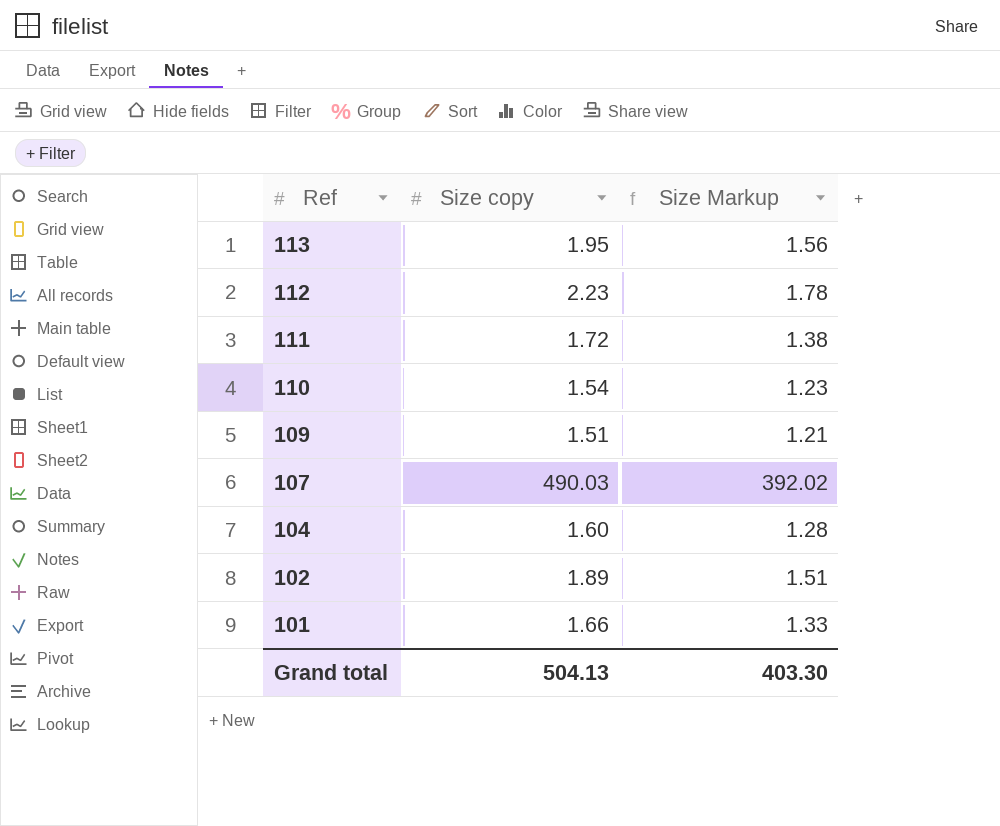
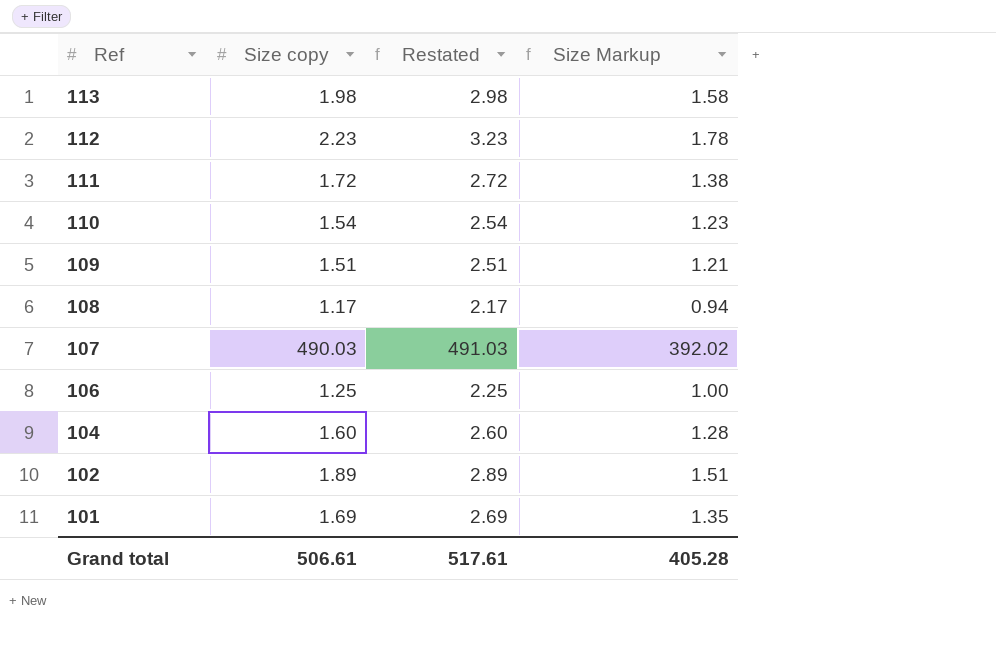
column Restated | formula: none -> [Size copy] + 1
113 | Size copy: 1.95 -> 1.98
113 | Size Markup: 1.56 -> 1.58
row 108: none -> 1.17 | 2.17 | 0.94
row 106: none -> 1.25 | 2.25 | 1.00
101 | Size copy: 1.66 -> 1.69
101 | Size Markup: 1.33 -> 1.35
Grand total | Size copy: 504.13 -> 506.61
Grand total | Size Markup: 403.30 -> 405.28

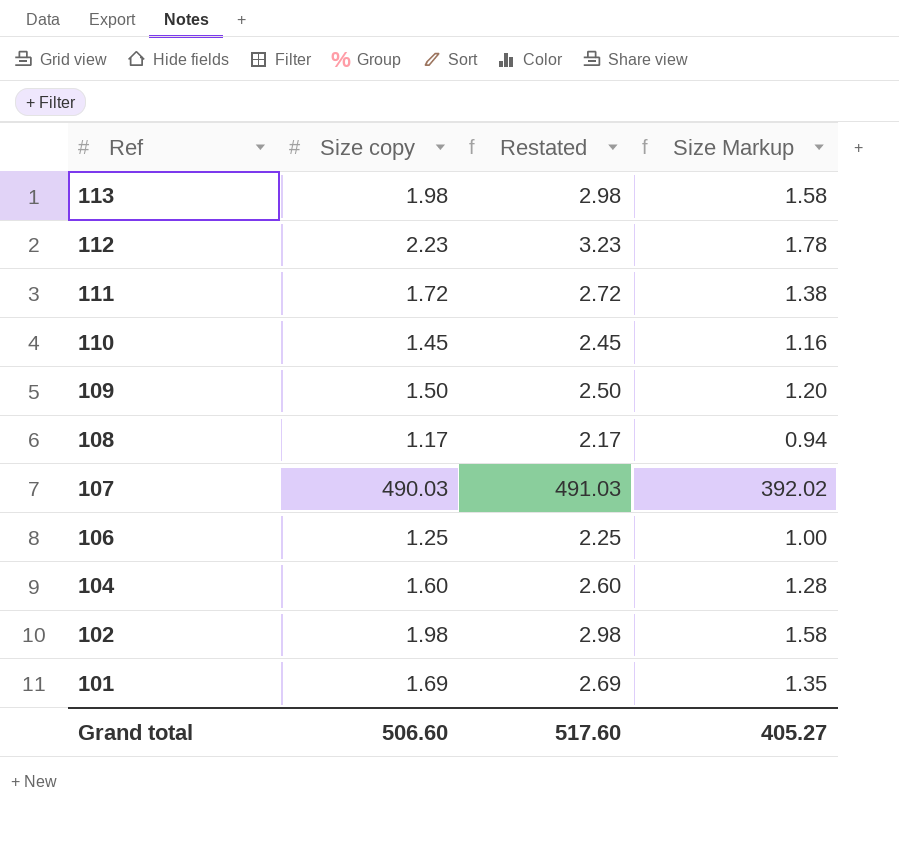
110 | Size copy: 1.54 -> 1.45
110 | Restated: 2.54 -> 2.45
110 | Size Markup: 1.23 -> 1.16
109 | Size copy: 1.51 -> 1.50
109 | Restated: 2.51 -> 2.50
109 | Size Markup: 1.21 -> 1.20
102 | Size copy: 1.89 -> 1.98
102 | Restated: 2.89 -> 2.98
102 | Size Markup: 1.51 -> 1.58
Grand total | Size copy: 506.61 -> 506.60
Grand total | Restated: 517.61 -> 517.60
Grand total | Size Markup: 405.28 -> 405.27

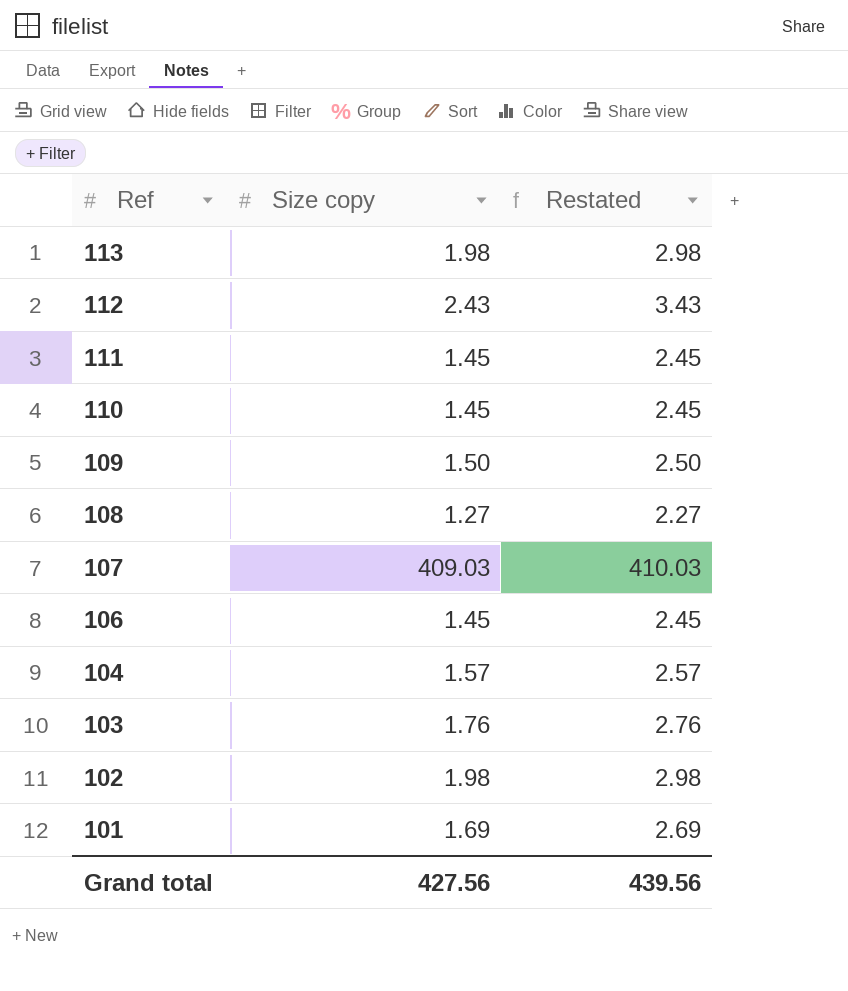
column Size Markup | formula: [Size copy] * 0.8 -> none
112 | Size copy: 2.23 -> 2.43
112 | Restated: 3.23 -> 3.43
111 | Size copy: 1.72 -> 1.45
111 | Restated: 2.72 -> 2.45
108 | Size copy: 1.17 -> 1.27
108 | Restated: 2.17 -> 2.27
107 | Size copy: 490.03 -> 409.03
107 | Restated: 491.03 -> 410.03
106 | Size copy: 1.25 -> 1.45
106 | Restated: 2.25 -> 2.45
104 | Size copy: 1.60 -> 1.57
104 | Restated: 2.60 -> 2.57
row 103: none -> 1.76 | 2.76
Grand total | Size copy: 506.60 -> 427.56
Grand total | Restated: 517.60 -> 439.56

